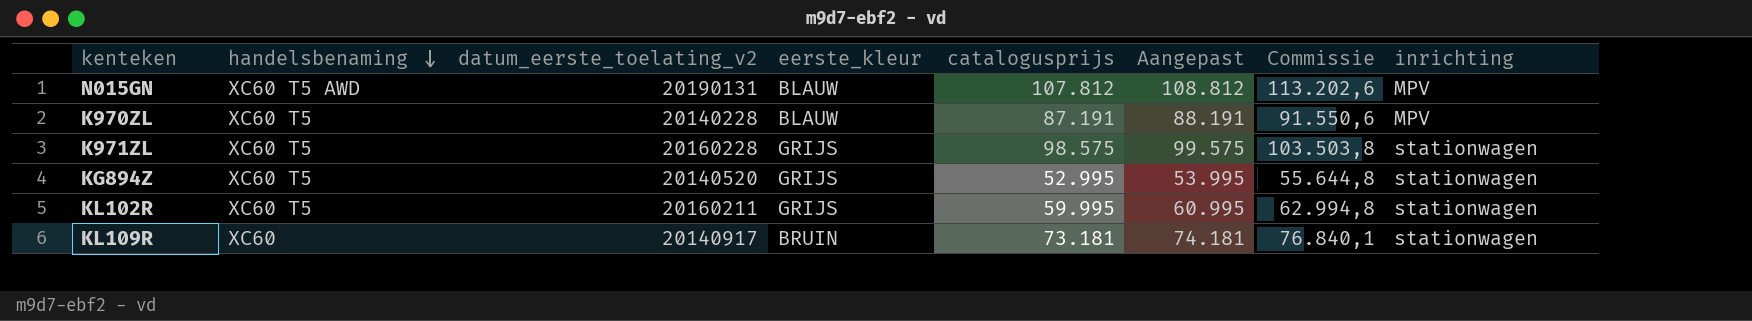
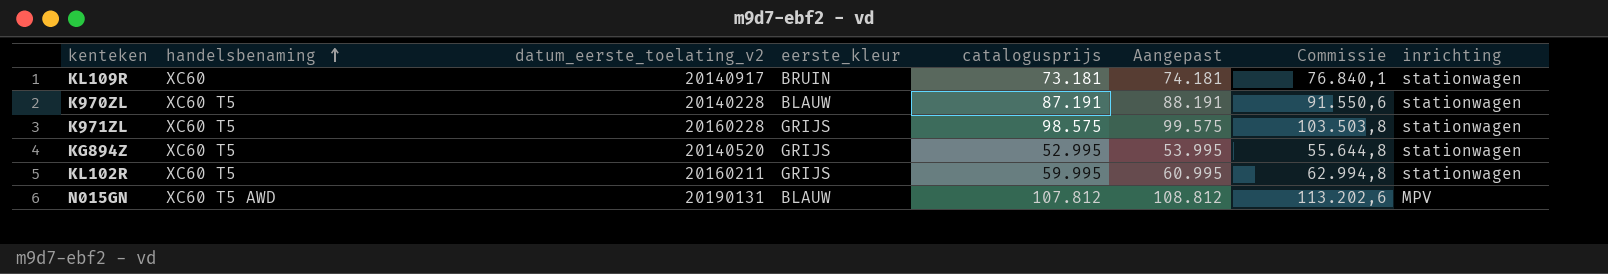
row order: handelsbenaming descending -> handelsbenaming ascending
K970ZL | inrichting: MPV -> stationwagen

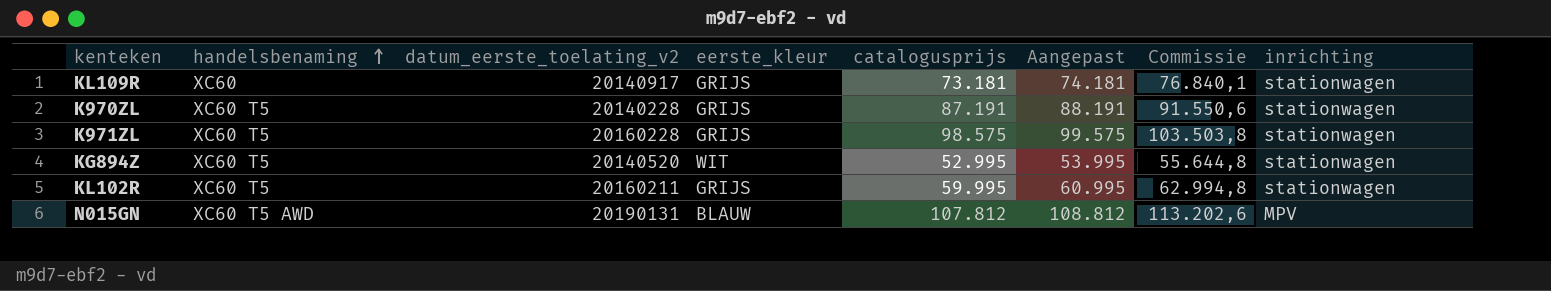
KL109R | eerste_kleur: BRUIN -> GRIJS
K970ZL | eerste_kleur: BLAUW -> GRIJS
KG894Z | eerste_kleur: GRIJS -> WIT

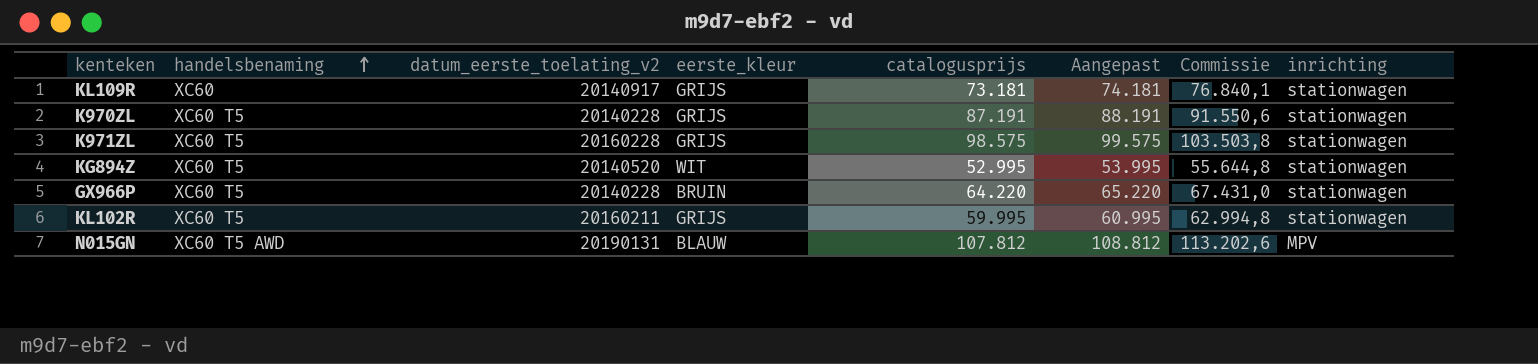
row GX966P: none -> XC60 T5 | 20140228 | BRUIN | 64.220 | 65.220 | 67.431,0 | stationwagen

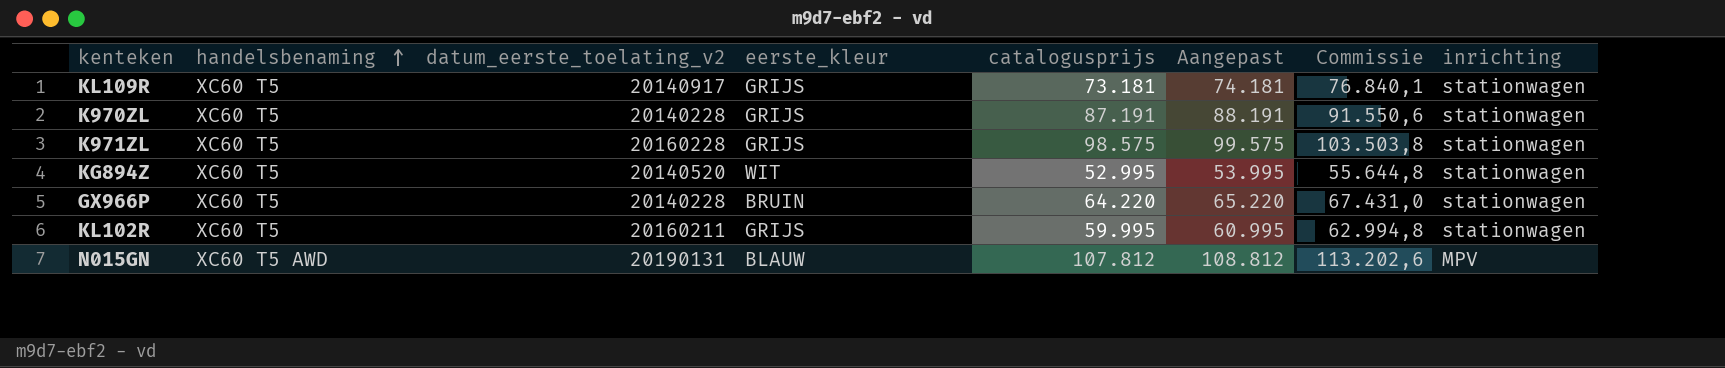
KL109R | handelsbenaming: XC60 -> XC60 T5

